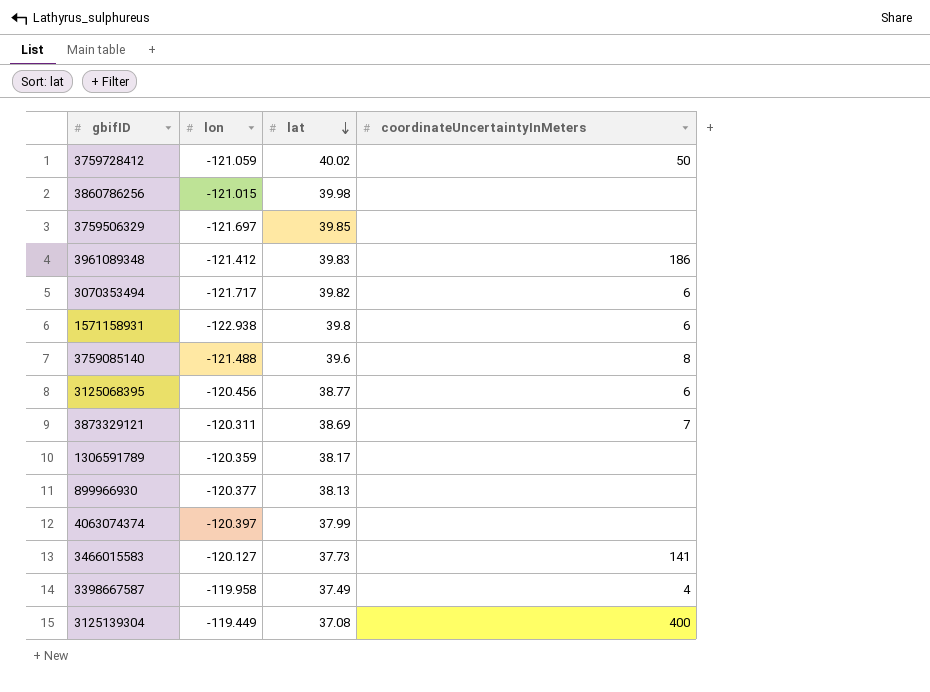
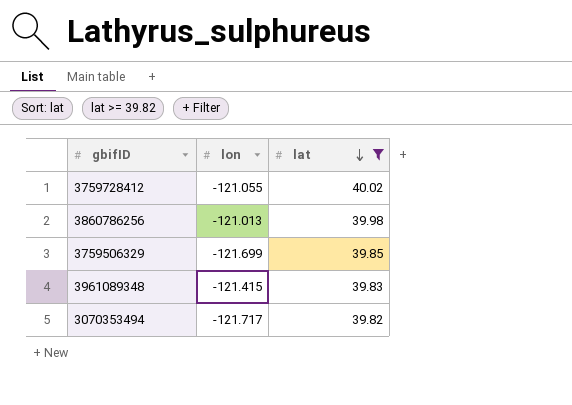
filter: none -> lat >= 39.82
column coordinateUncertaintyInMeters | position: 4 -> none
3759728412 | lon: -121.059 -> -121.055
3860786256 | lon: -121.015 -> -121.013
3759506329 | lon: -121.697 -> -121.699
3961089348 | lon: -121.412 -> -121.415

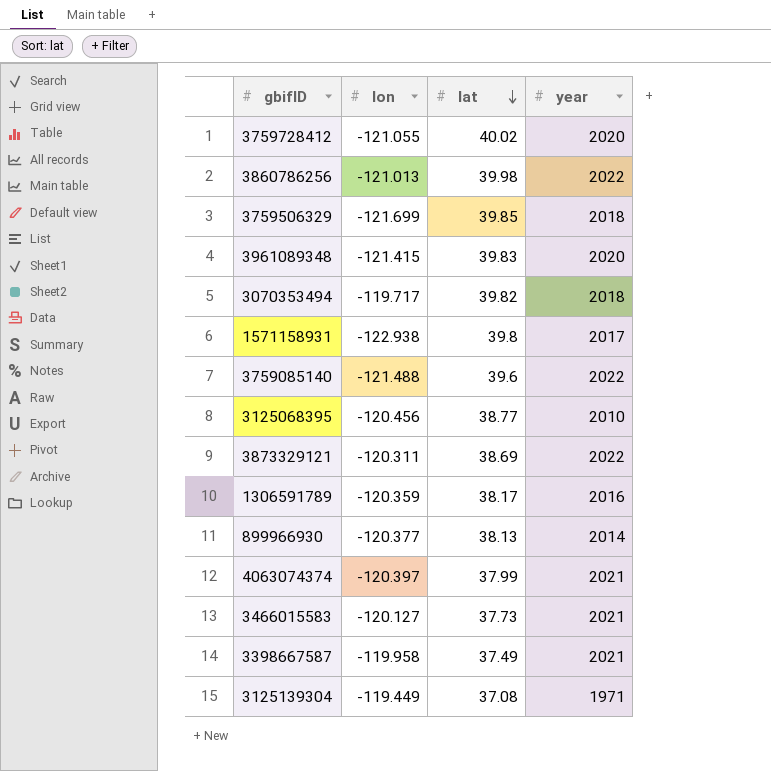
filter: lat >= 39.82 -> none
column year | position: none -> 4
3070353494 | lon: -121.717 -> -119.717

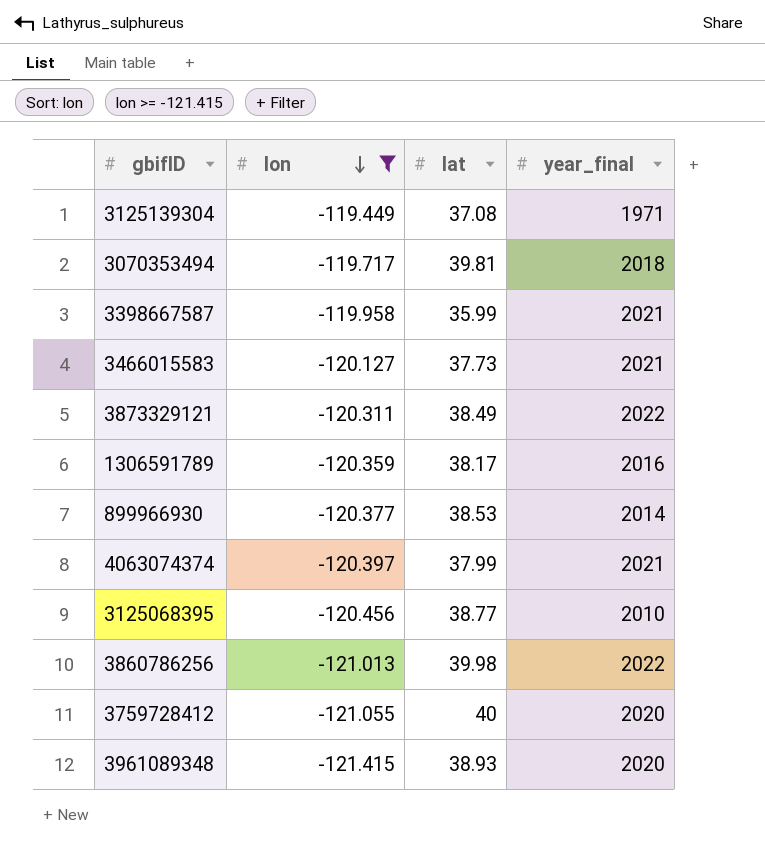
filter: none -> lon >= -121.415
row order: lat descending -> lon descending
column name: year -> year_final
3070353494 | lat: 39.82 -> 39.81
3398667587 | lat: 37.49 -> 35.99
3873329121 | lat: 38.69 -> 38.49
899966930 | lat: 38.13 -> 38.53
3759728412 | lat: 40.02 -> 40
3961089348 | lat: 39.83 -> 38.93

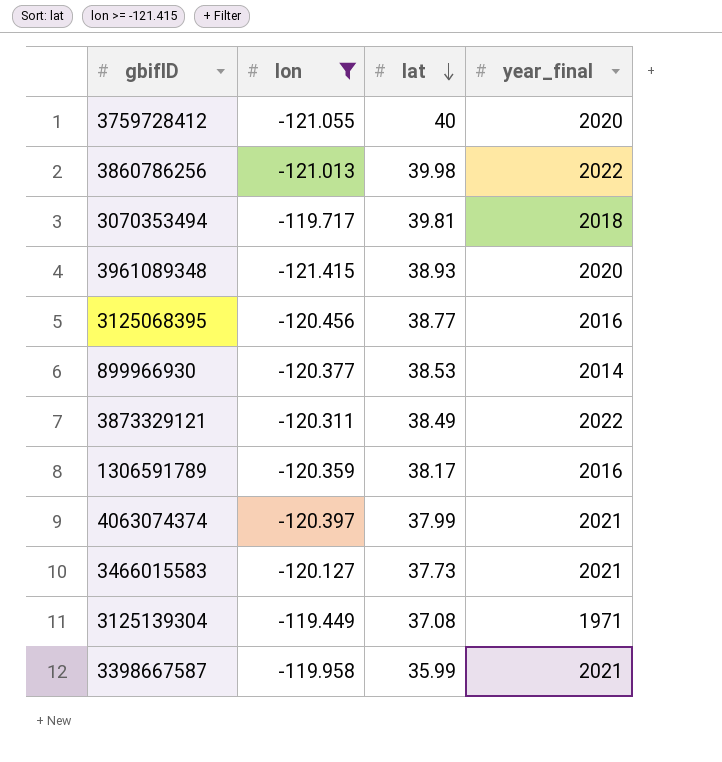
row order: lon descending -> lat descending
3125068395 | year_final: 2010 -> 2016

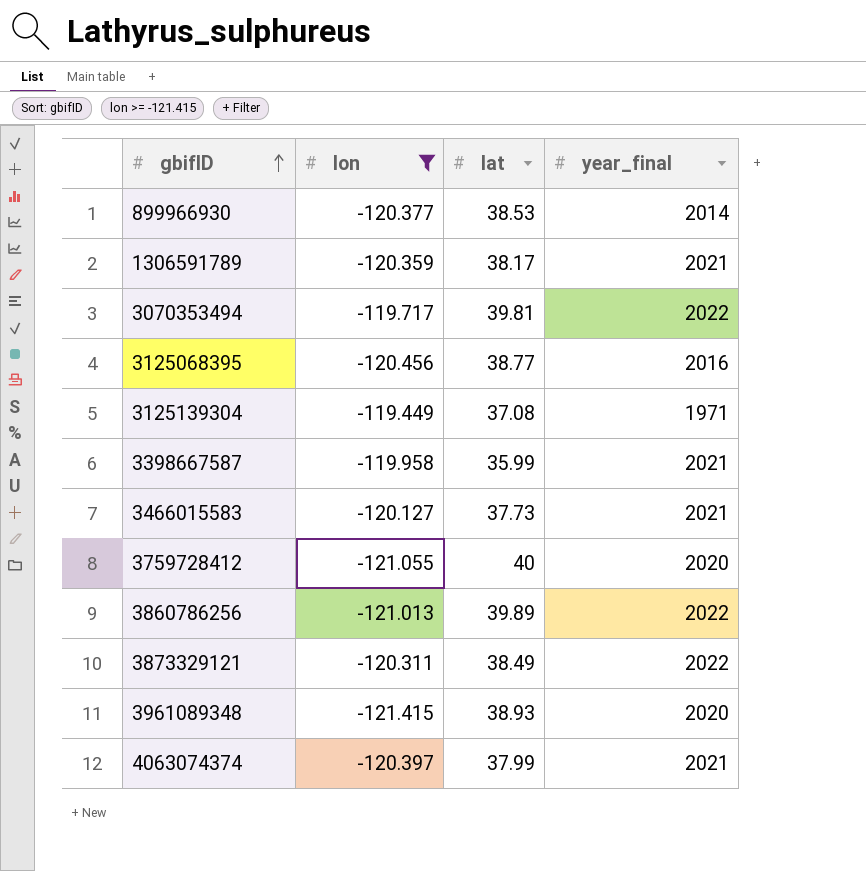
row order: lat descending -> gbifID ascending
1306591789 | year_final: 2016 -> 2021
3070353494 | year_final: 2018 -> 2022
3860786256 | lat: 39.98 -> 39.89

